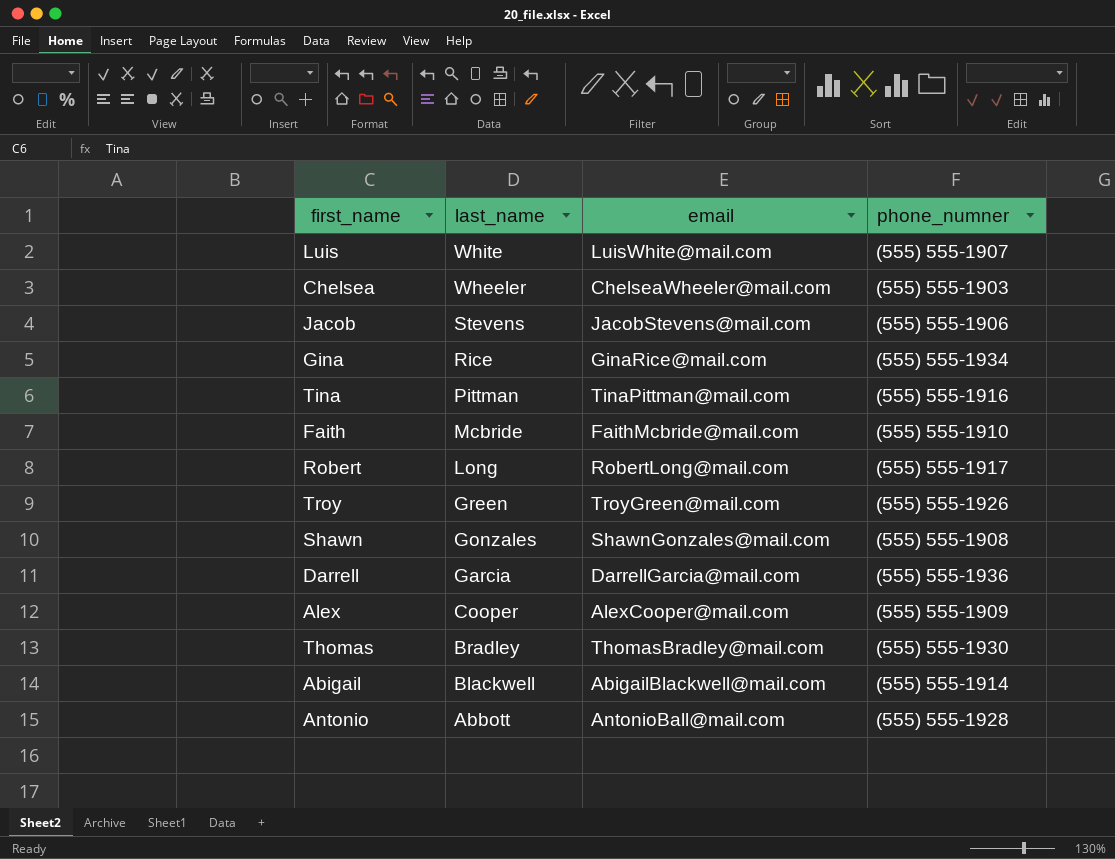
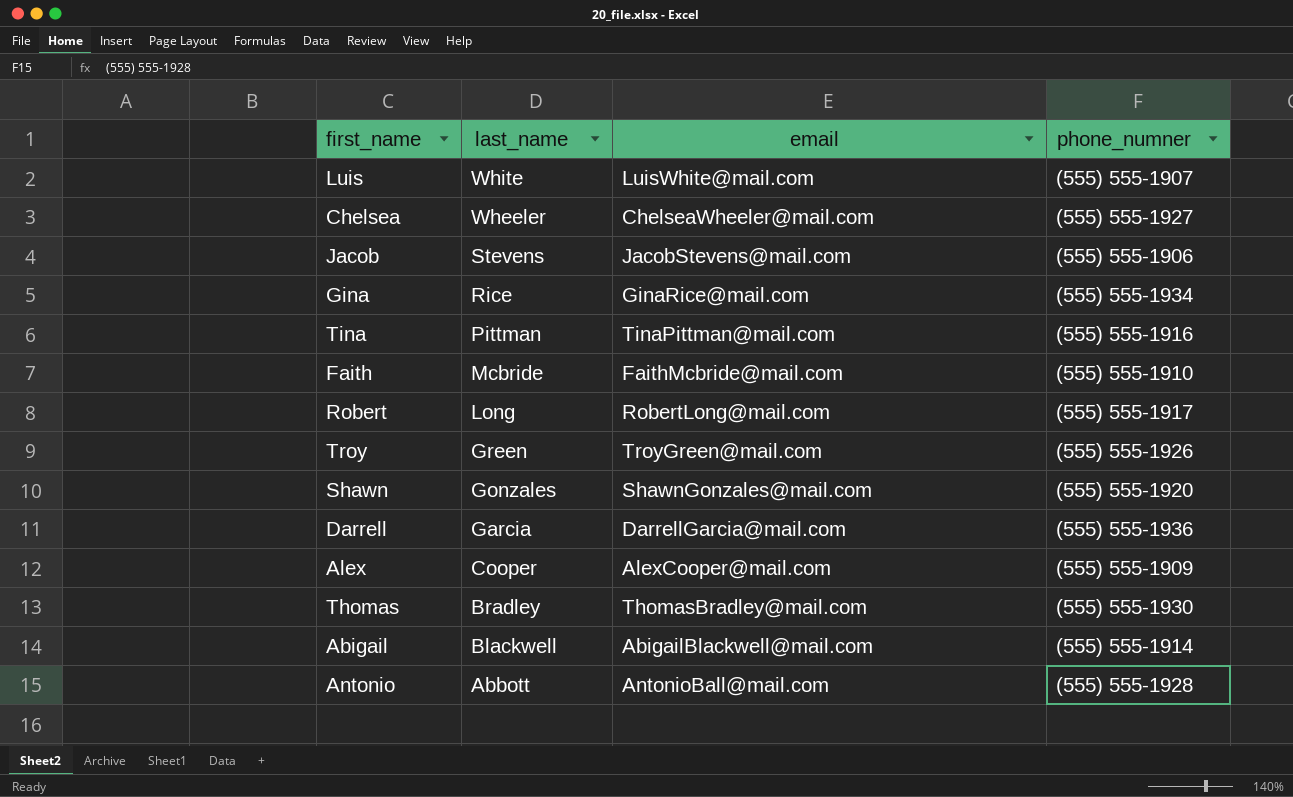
Chelsea | phone_numner: (555) 555-1903 -> (555) 555-1927
Shawn | phone_numner: (555) 555-1908 -> (555) 555-1920

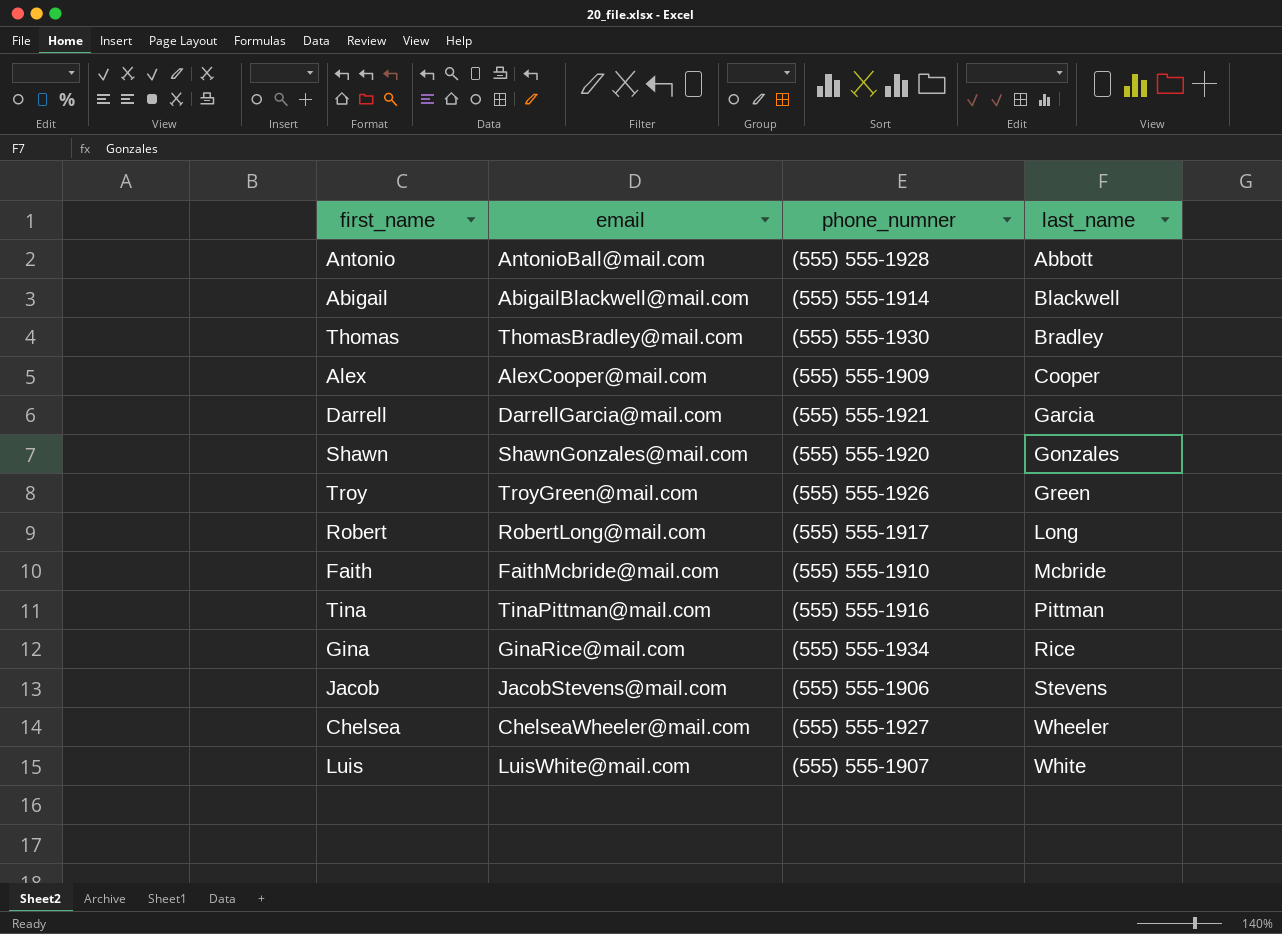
row order: last_name descending -> last_name ascending
column last_name | position: 2 -> 4
Darrell | phone_numner: (555) 555-1936 -> (555) 555-1921

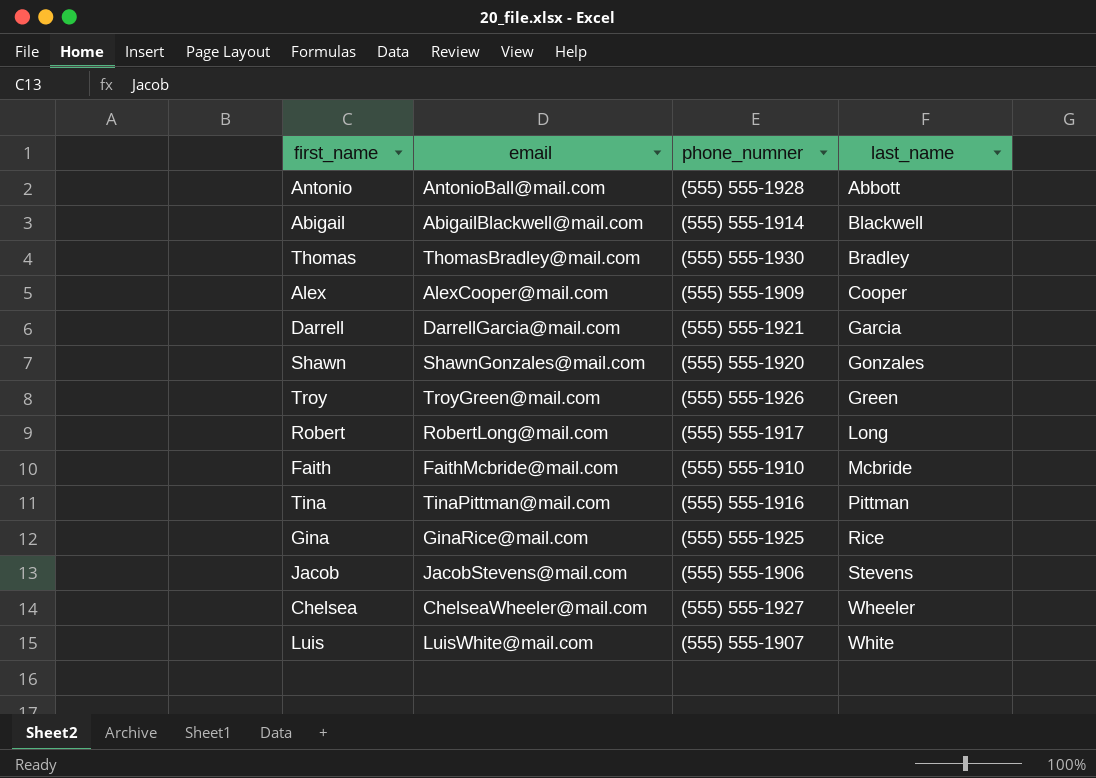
Gina | phone_numner: (555) 555-1934 -> (555) 555-1925

